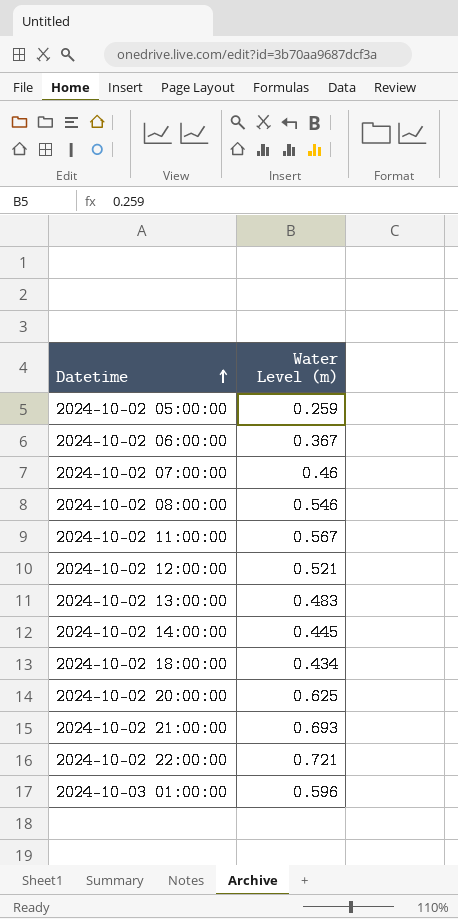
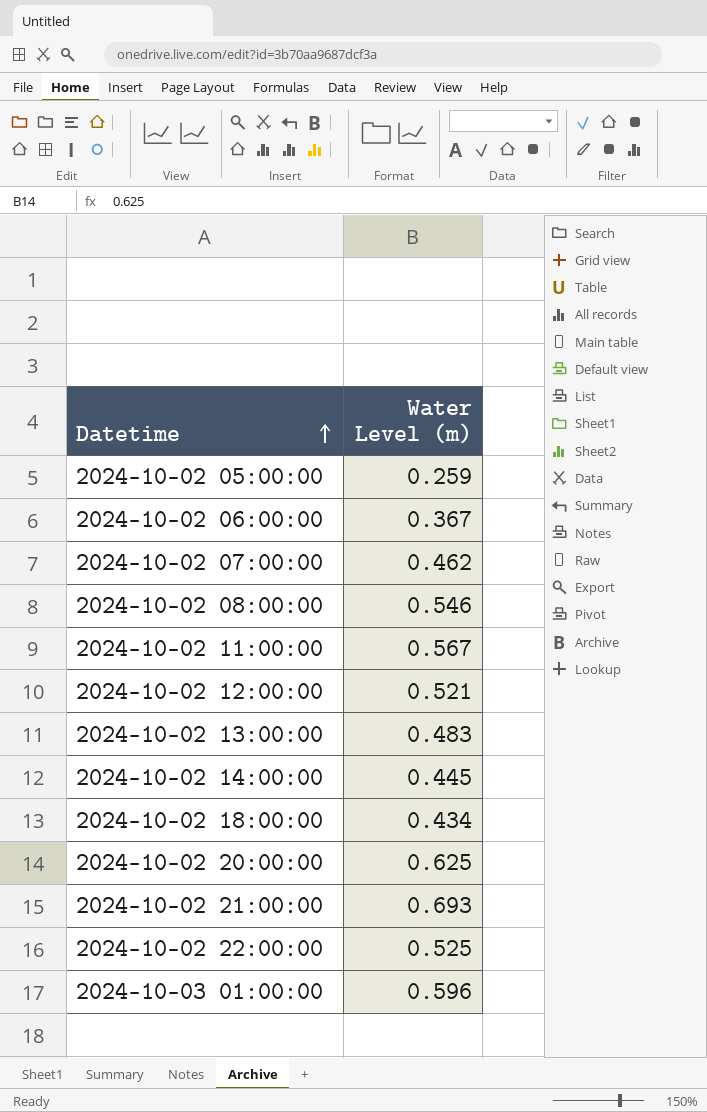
2024-10-02 07:00:00 | Water Level (m): 0.46 -> 0.462
2024-10-02 22:00:00 | Water Level (m): 0.721 -> 0.525

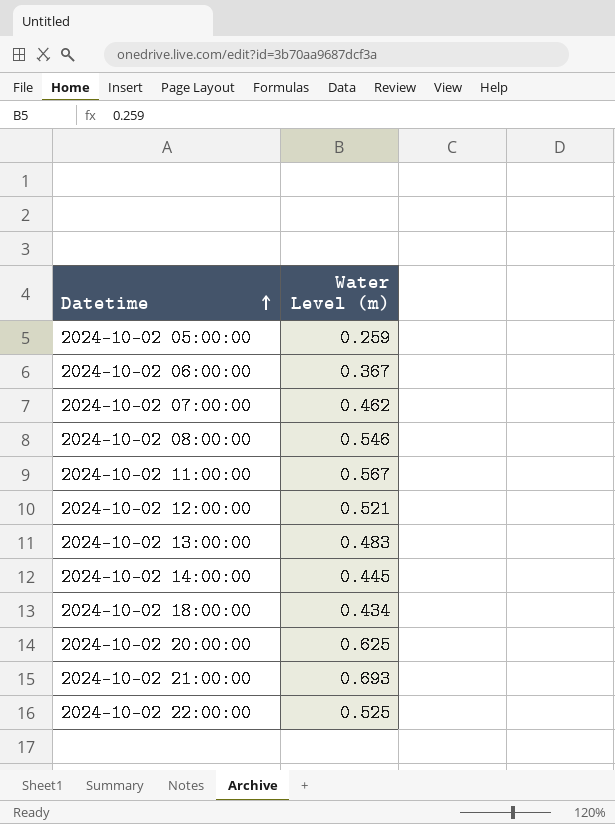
row 2024-10-03 01:00:00: 0.596 -> none

